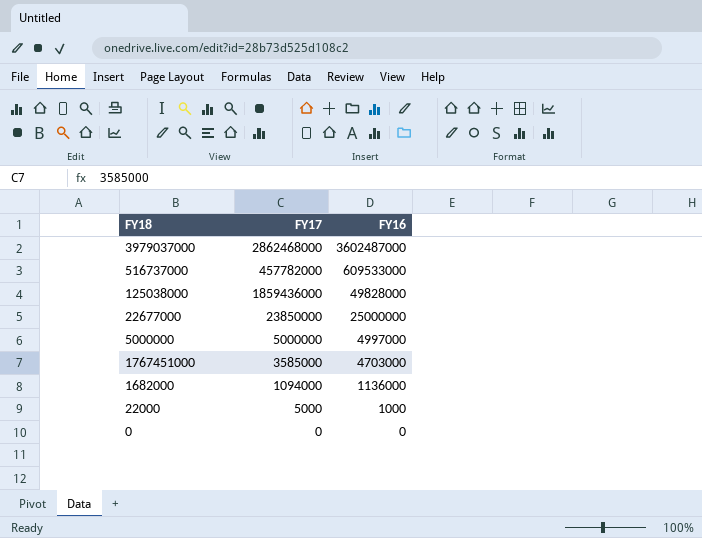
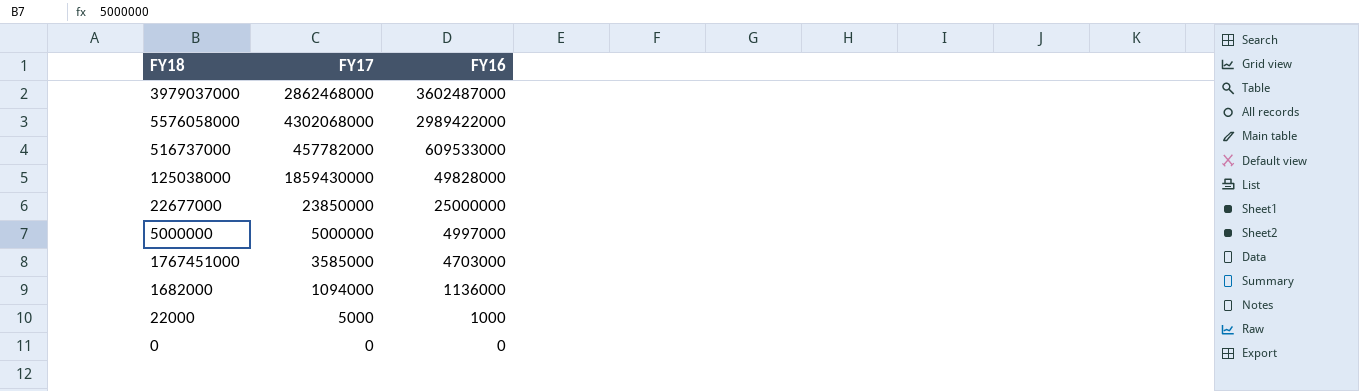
row 5576058000: none -> 4302068000 | 2989422000
125038000 | FY17: 1859436000 -> 1859430000

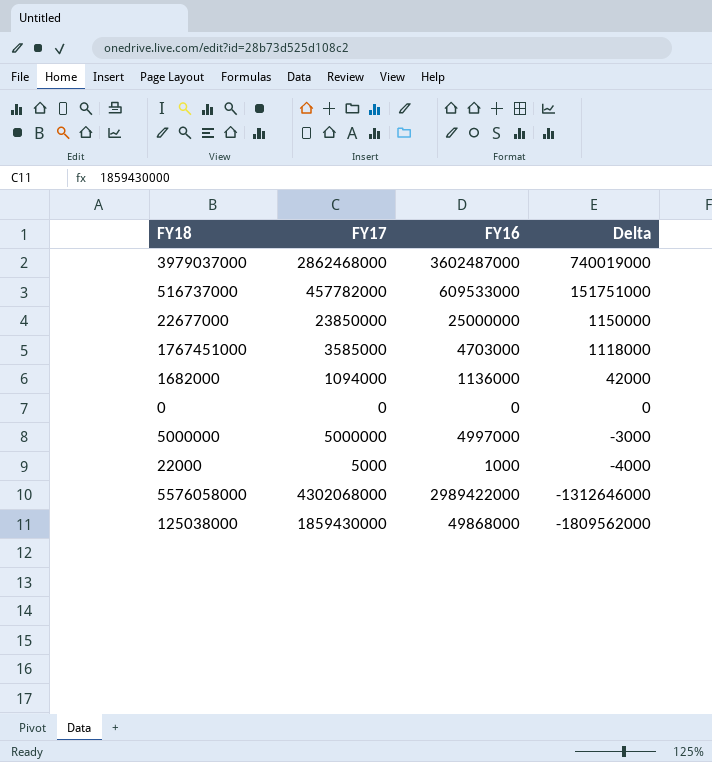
row order: FY16 descending -> Delta descending
column Delta | formula: none -> [FY16] - [FY17]
125038000 | FY16: 49828000 -> 49868000

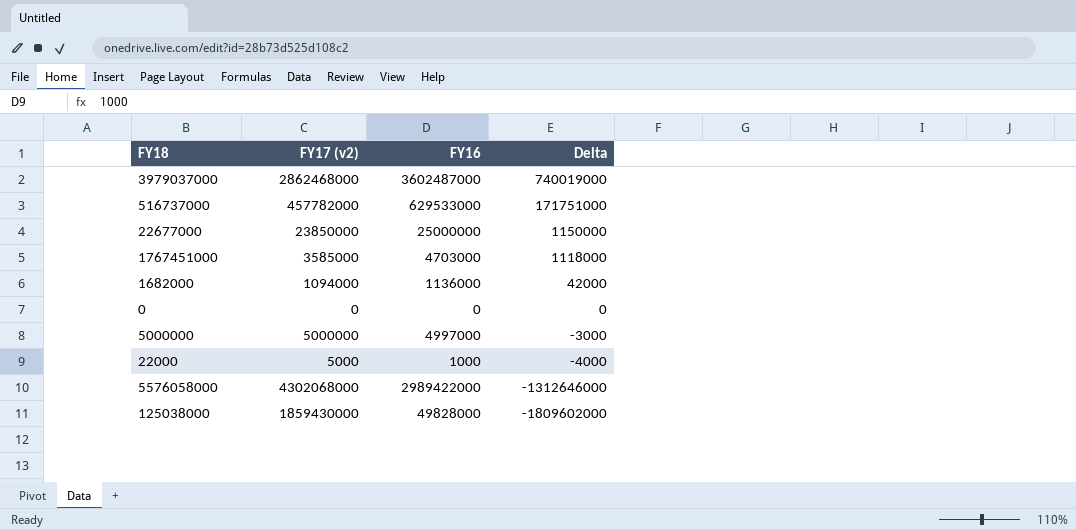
column name: FY17 -> FY17 (v2)
516737000 | FY16: 609533000 -> 629533000
516737000 | Delta: 151751000 -> 171751000
125038000 | FY16: 49868000 -> 49828000
125038000 | Delta: -1809562000 -> -1809602000

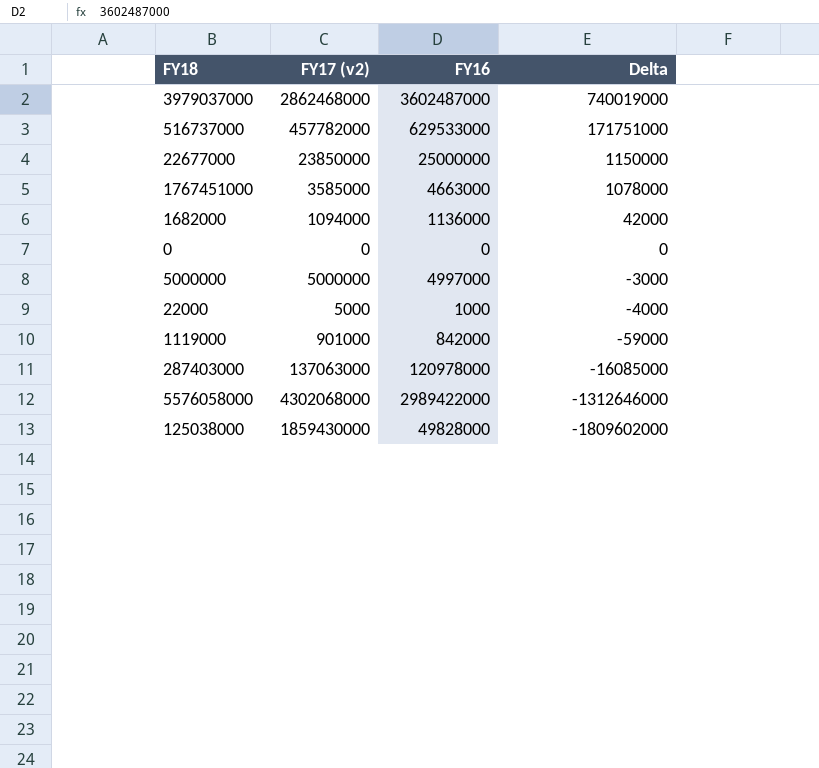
1767451000 | FY16: 4703000 -> 4663000
1767451000 | Delta: 1118000 -> 1078000
row 1119000: none -> 901000 | 842000 | -59000
row 287403000: none -> 137063000 | 120978000 | -16085000

